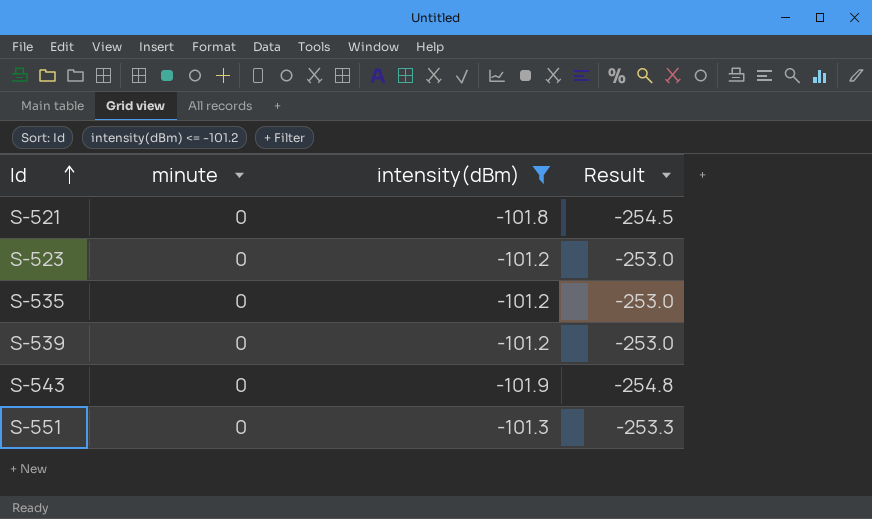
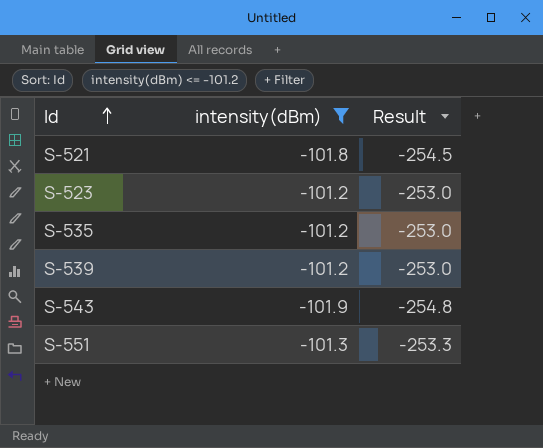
column minute | position: 2 -> none

